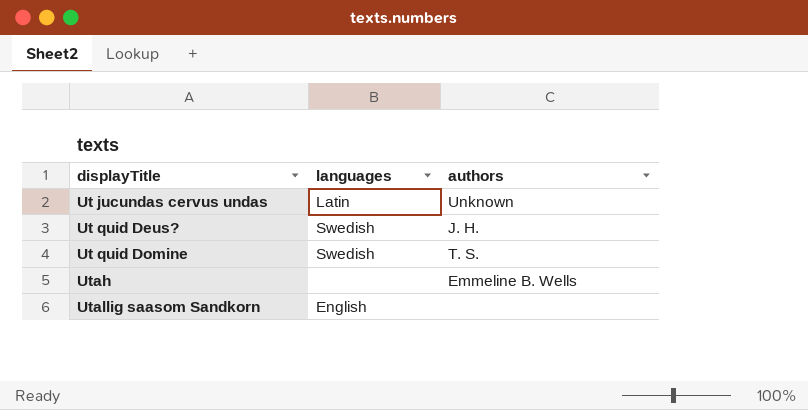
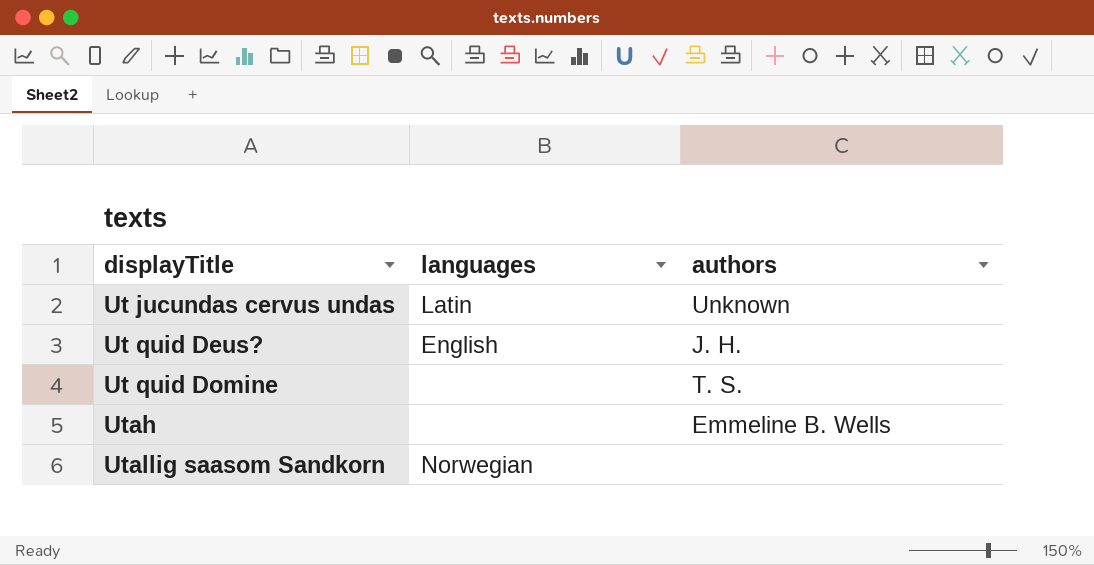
Ut quid Deus? | languages: Swedish -> English
Ut quid Domine | languages: Swedish -> none
Utallig saasom Sandkorn | languages: English -> Norwegian

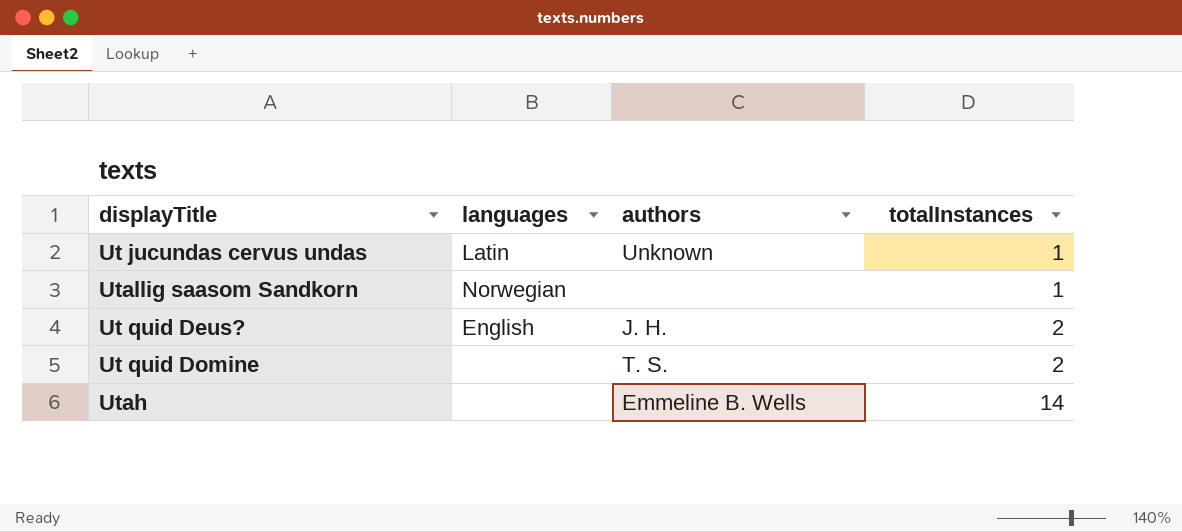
row order: displayTitle ascending -> totalInstances ascending
column totalInstances | position: none -> 4

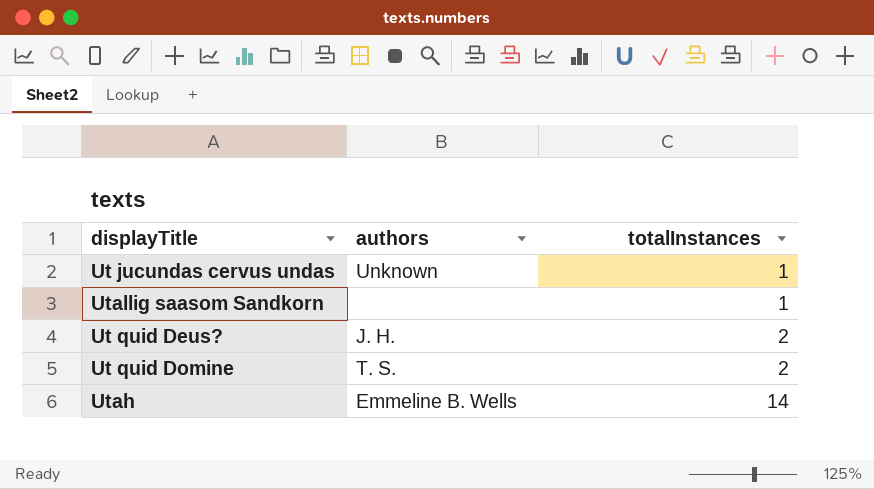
column languages | position: 2 -> none

